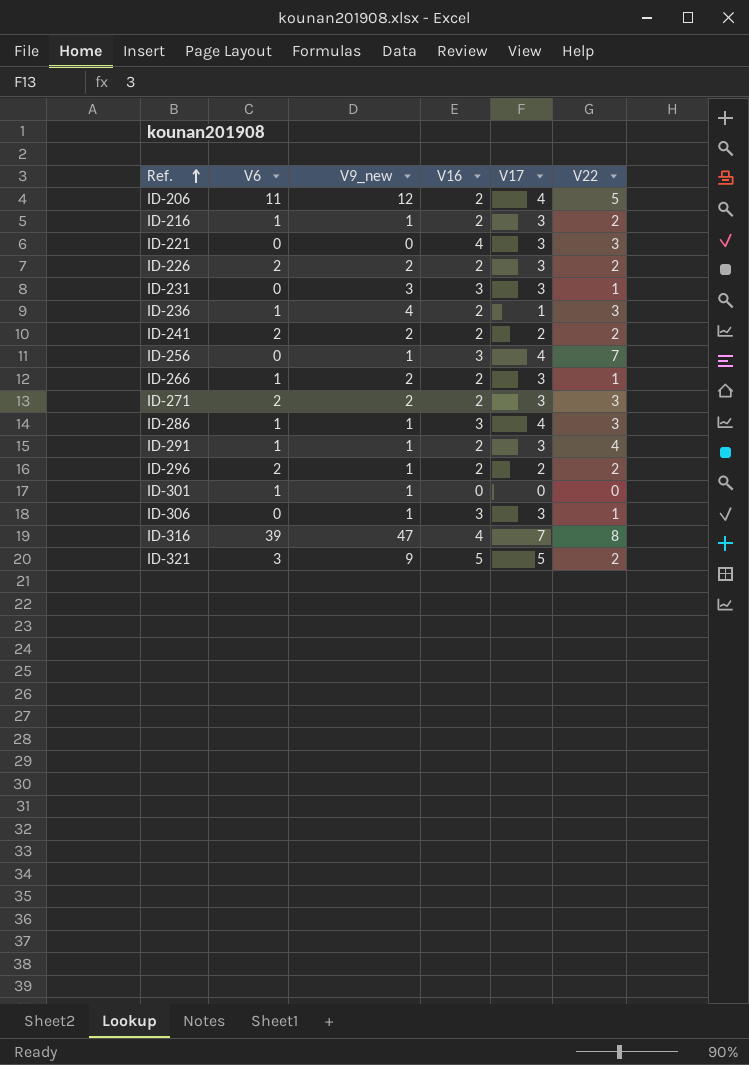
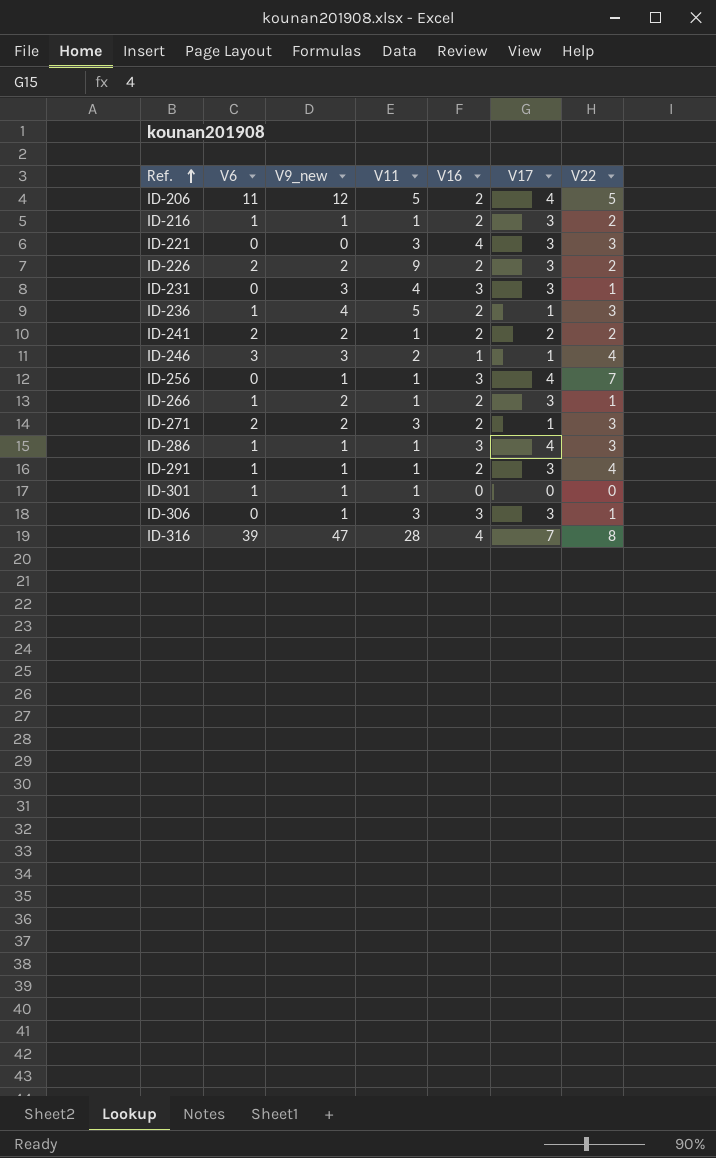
column V11 | position: none -> 4
row ID-296: 2 | 1 | 2 | 2 | 2 -> none
row ID-321: 3 | 9 | 5 | 5 | 2 -> none
row ID-246: none -> 3 | 3 | 2 | 1 | 1 | 4
ID-271 | V17: 3 -> 1

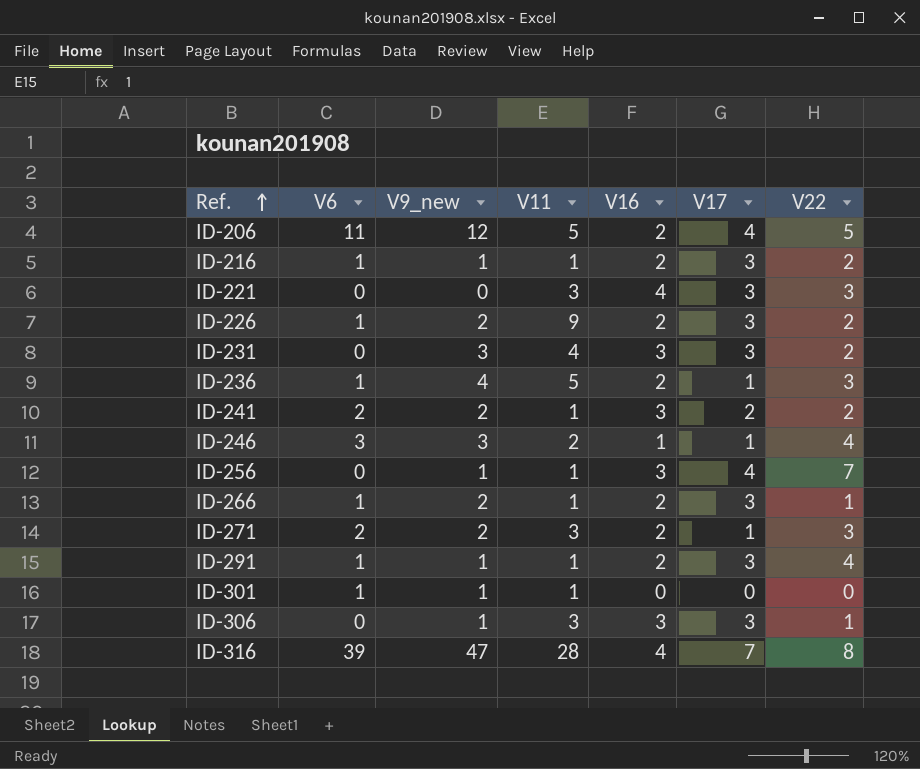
row ID-286: 1 | 1 | 1 | 3 | 4 | 3 -> none
ID-226 | V6: 2 -> 1
ID-231 | V22: 1 -> 2
ID-241 | V16: 2 -> 3

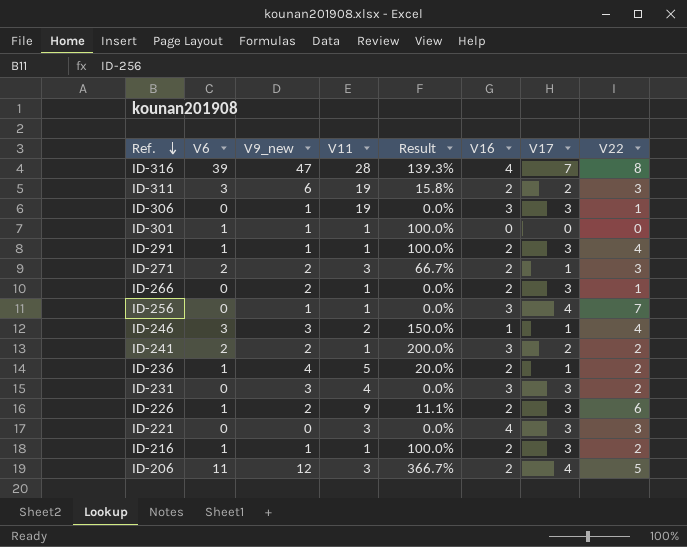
row order: Ref. ascending -> Ref. descending
column Result | formula: none -> [V6] / [V11]
row ID-311: none -> 3 | 6 | 19 | 15.8% | 2 | 2 | 3
ID-306 | V11: 3 -> 19
ID-266 | V6: 1 -> 0
ID-236 | V22: 3 -> 2
ID-226 | V22: 2 -> 6
ID-206 | V11: 5 -> 3

